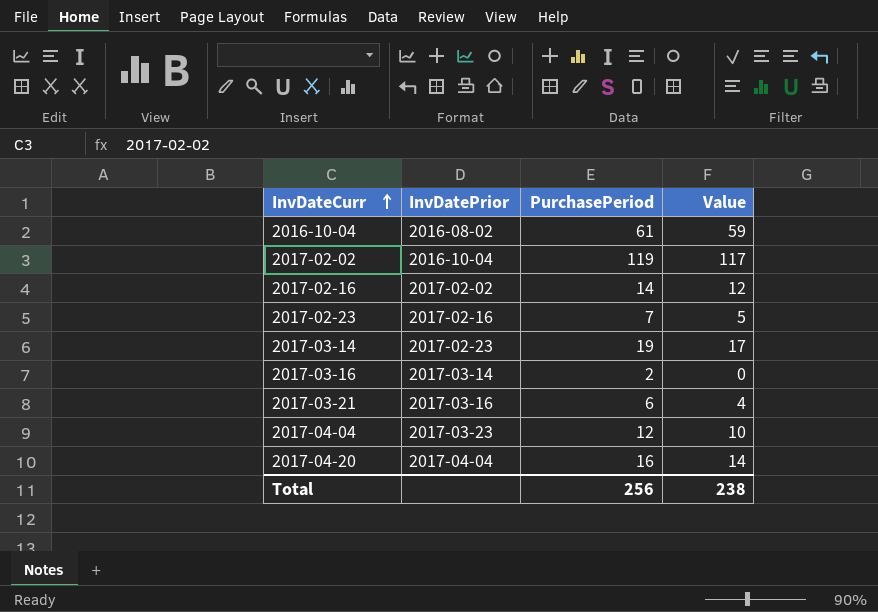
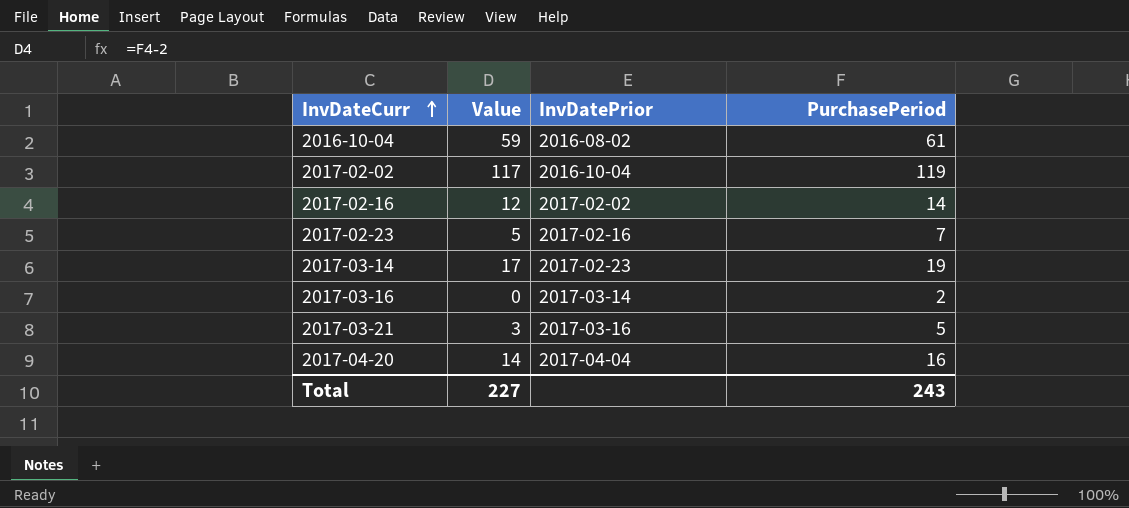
column Value | position: 4 -> 2
row 2017-04-04: 2017-03-23 | 12 | 10 -> none
2017-03-21 | Value: 4 -> 3
2017-03-21 | PurchasePeriod: 6 -> 5
Total | Value: 238 -> 227
Total | PurchasePeriod: 256 -> 243

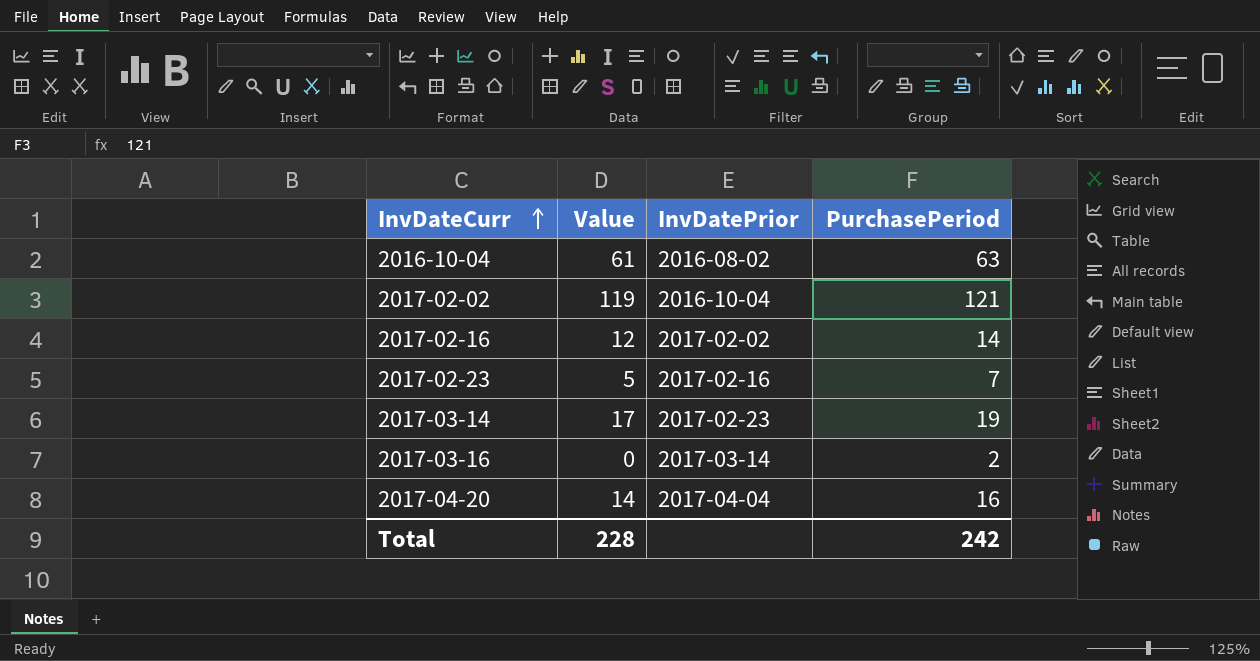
row 2017-03-21: 3 | 2017-03-16 | 5 -> none
2016-10-04 | Value: 59 -> 61
2016-10-04 | PurchasePeriod: 61 -> 63
2017-02-02 | Value: 117 -> 119
2017-02-02 | PurchasePeriod: 119 -> 121
Total | Value: 227 -> 228
Total | PurchasePeriod: 243 -> 242

